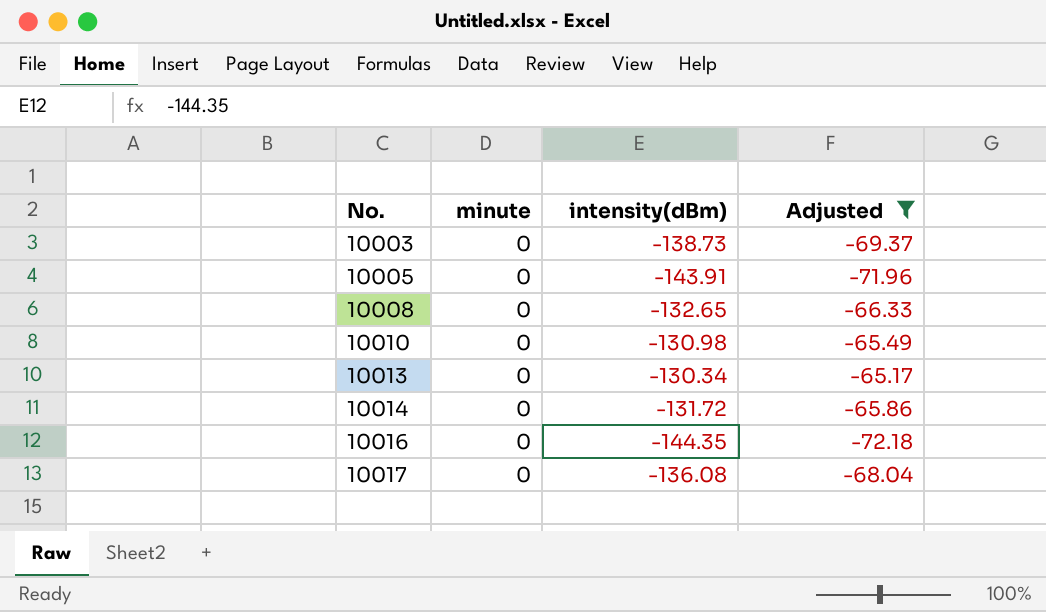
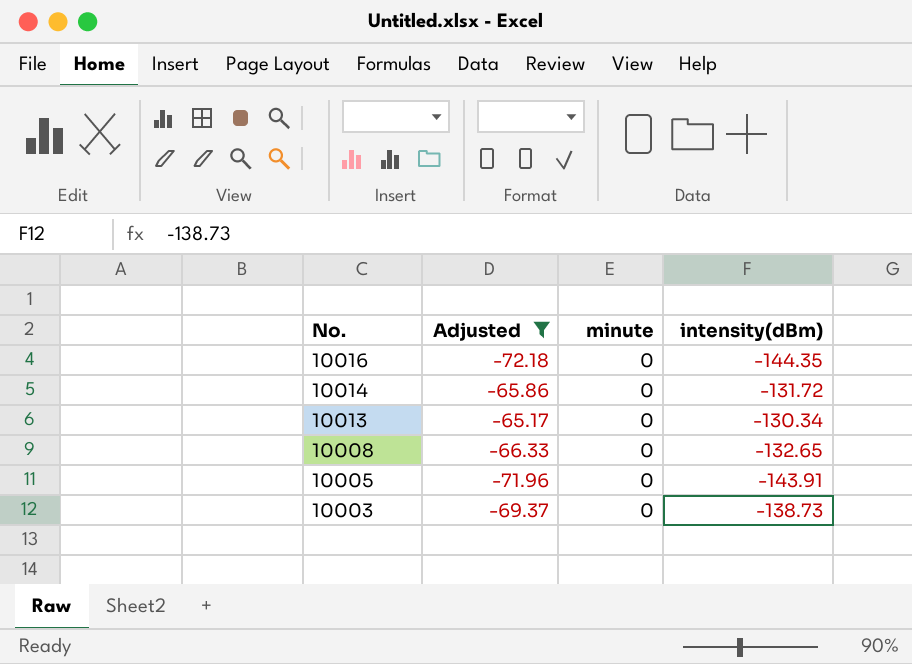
row order: No. ascending -> No. descending
column Adjusted | position: 4 -> 2
row 10010: 0 | -130.98 | -65.49 -> none
row 10017: 0 | -136.08 | -68.04 -> none

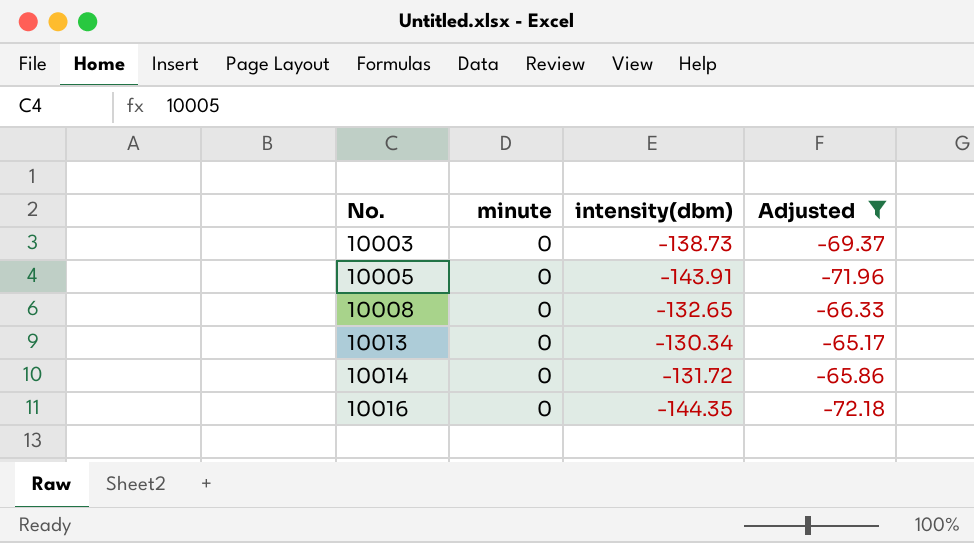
row order: No. descending -> No. ascending
column name: intensity(dBm) -> intensity(dbm)
column Adjusted | position: 2 -> 4

